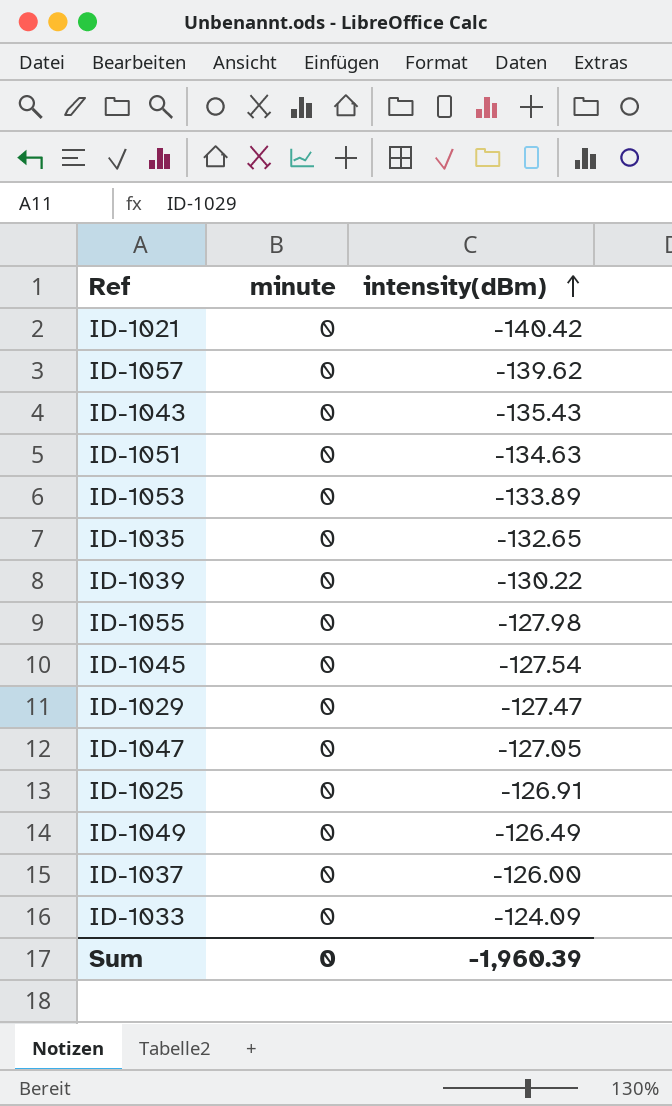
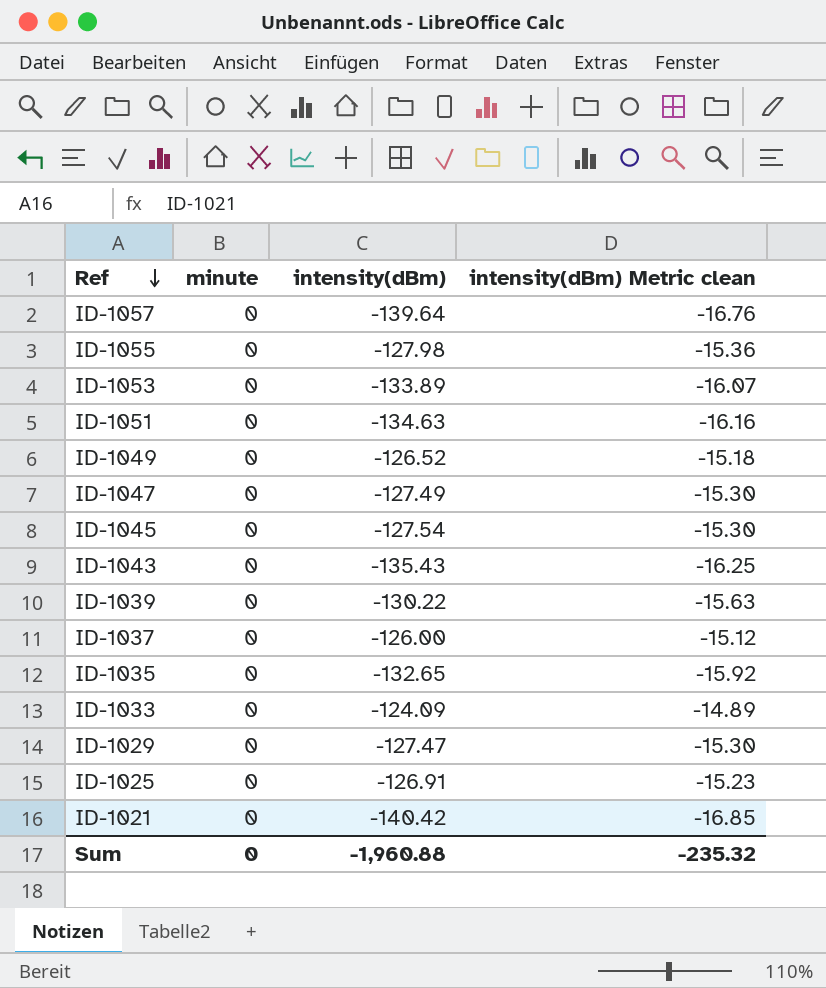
row order: intensity(dBm) ascending -> Ref descending
column intensity(dBm) Metric clean | formula: none -> [intensity(dBm)] * 0.12
ID-1057 | intensity(dBm): -139.62 -> -139.64
ID-1049 | intensity(dBm): -126.49 -> -126.52
ID-1047 | intensity(dBm): -127.05 -> -127.49
Sum | intensity(dBm): -1,960.39 -> -1,960.88

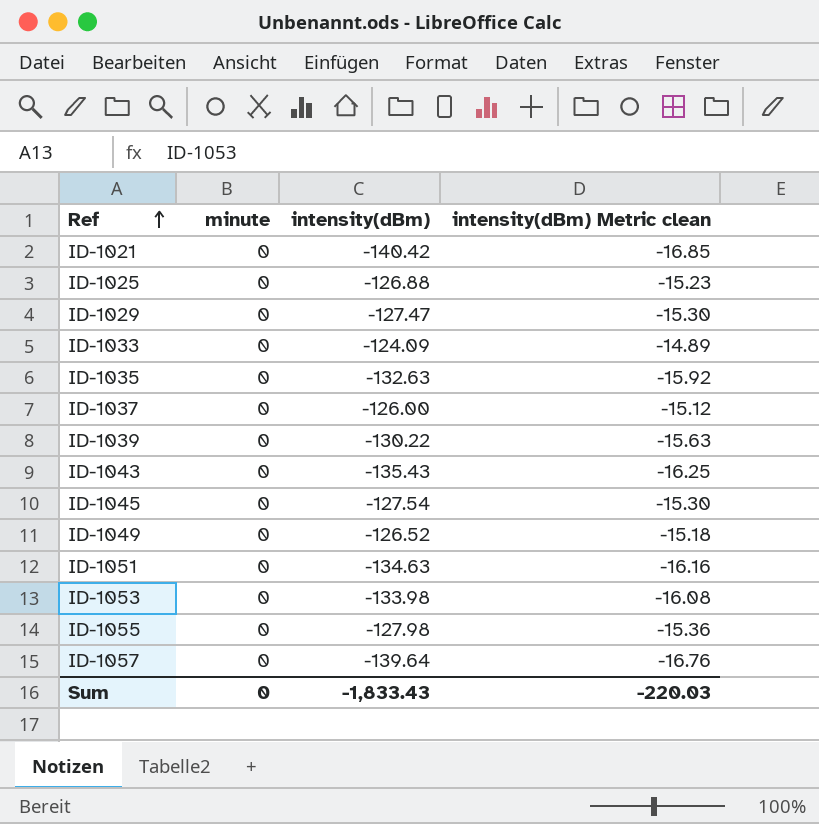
row order: Ref descending -> Ref ascending
row ID-1047: 0 | -127.49 | -15.30 -> none
ID-1025 | intensity(dBm): -126.91 -> -126.88
ID-1035 | intensity(dBm): -132.65 -> -132.63
ID-1053 | intensity(dBm): -133.89 -> -133.98
ID-1053 | intensity(dBm) Metric clean: -16.07 -> -16.08
Sum | intensity(dBm): -1,960.88 -> -1,833.43
Sum | intensity(dBm) Metric clean: -235.32 -> -220.03

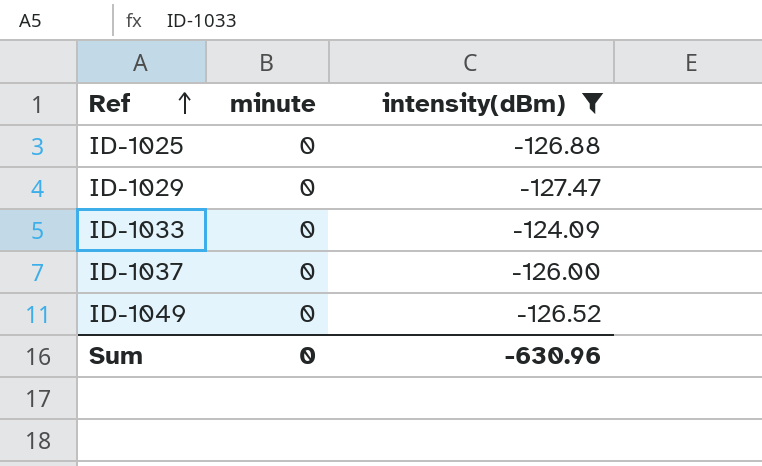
filter: none -> intensity(dBm) >= -127.47
column intensity(dBm) Metric clean | formula: [intensity(dBm)] * 0.12 -> none
Sum | intensity(dBm): -1,833.43 -> -630.96

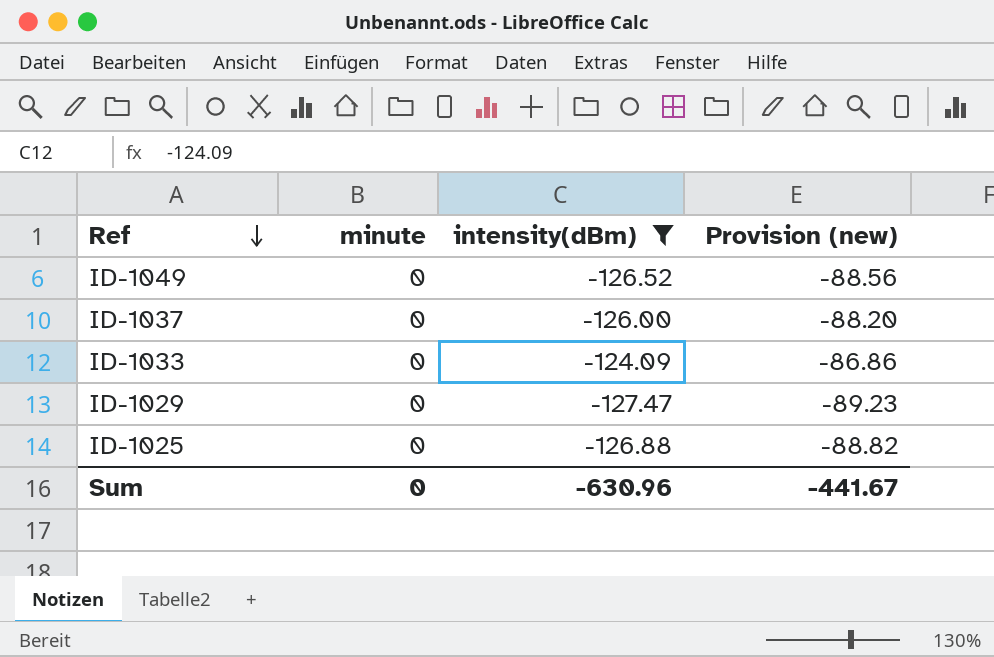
row order: Ref ascending -> Ref descending
column Provision (new) | formula: none -> [intensity(dBm)] * 0.7

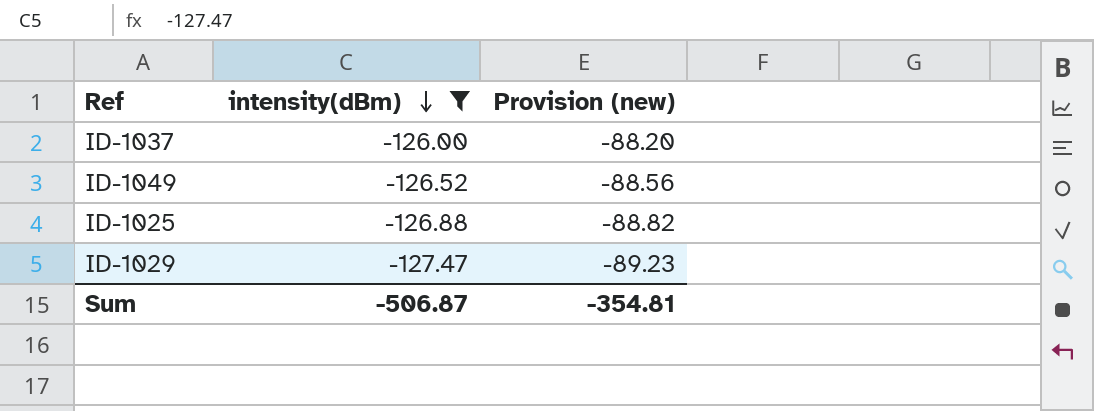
row order: Ref descending -> intensity(dBm) descending
column minute | position: 2 -> none
row ID-1033: 0 | -124.09 | -86.86 -> none
Sum | intensity(dBm): -630.96 -> -506.87
Sum | Provision (new): -441.67 -> -354.81

